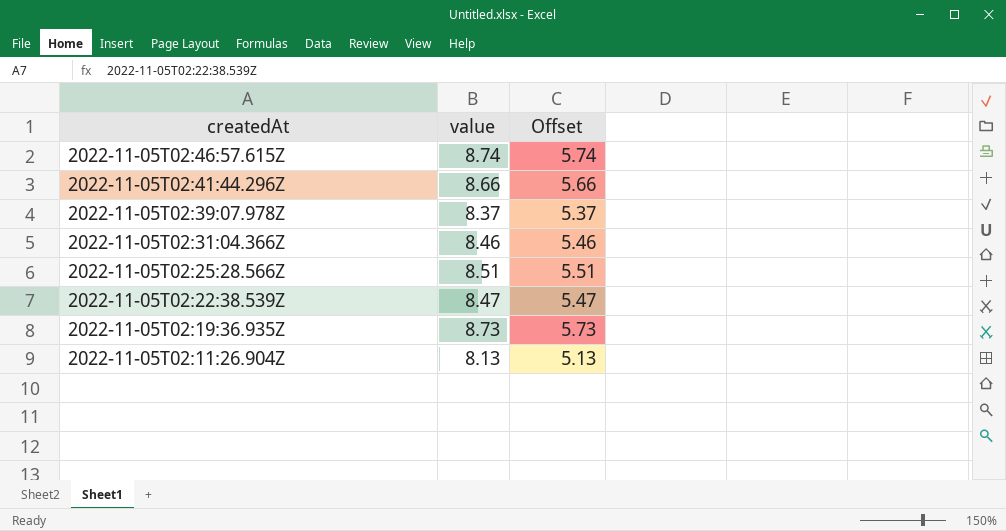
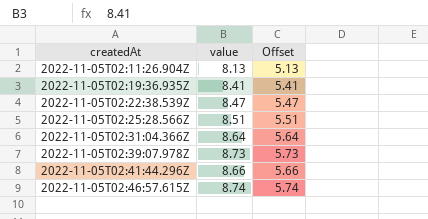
row order: createdAt descending -> createdAt ascending
2022-11-05T02:19:36.935Z | value: 8.73 -> 8.41
2022-11-05T02:19:36.935Z | Offset: 5.73 -> 5.41
2022-11-05T02:31:04.366Z | value: 8.46 -> 8.64
2022-11-05T02:31:04.366Z | Offset: 5.46 -> 5.64
2022-11-05T02:39:07.978Z | value: 8.37 -> 8.73
2022-11-05T02:39:07.978Z | Offset: 5.37 -> 5.73

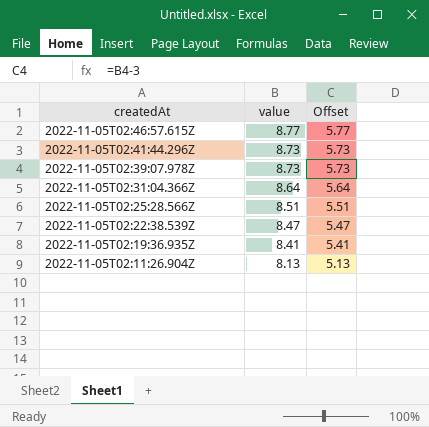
row order: createdAt ascending -> createdAt descending
2022-11-05T02:46:57.615Z | value: 8.74 -> 8.77
2022-11-05T02:46:57.615Z | Offset: 5.74 -> 5.77
2022-11-05T02:41:44.296Z | value: 8.66 -> 8.73
2022-11-05T02:41:44.296Z | Offset: 5.66 -> 5.73

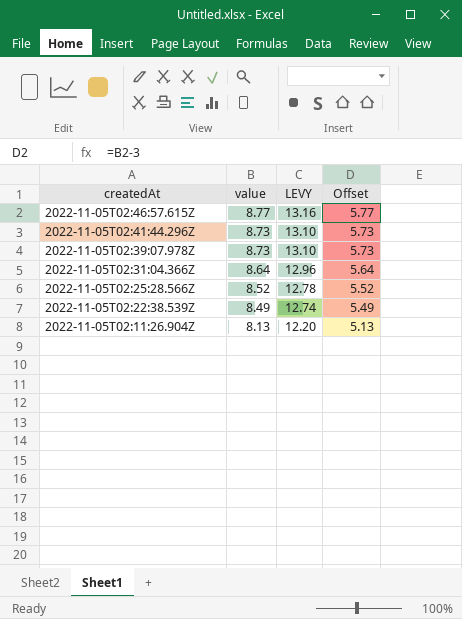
column LEVY | formula: none -> [value] * 1.5
row 2022-11-05T02:19:36.935Z: 8.41 | 5.41 -> none
2022-11-05T02:25:28.566Z | value: 8.51 -> 8.52
2022-11-05T02:25:28.566Z | Offset: 5.51 -> 5.52
2022-11-05T02:22:38.539Z | value: 8.47 -> 8.49
2022-11-05T02:22:38.539Z | Offset: 5.47 -> 5.49

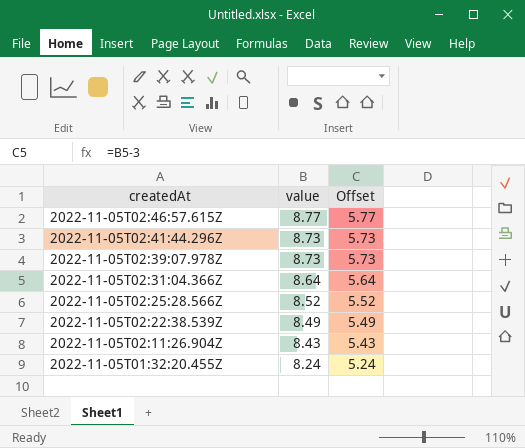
column LEVY | formula: [value] * 1.5 -> none
2022-11-05T02:11:26.904Z | value: 8.13 -> 8.43
2022-11-05T02:11:26.904Z | Offset: 5.13 -> 5.43
row 2022-11-05T01:32:20.455Z: none -> 8.24 | 5.24

